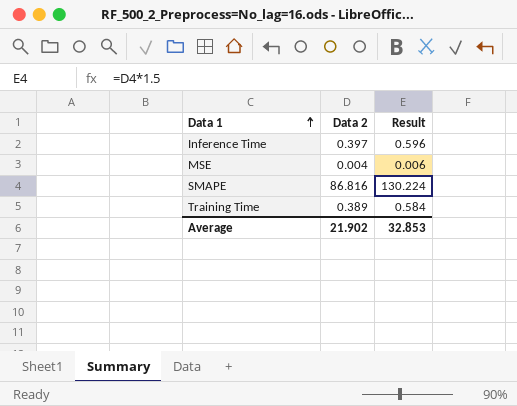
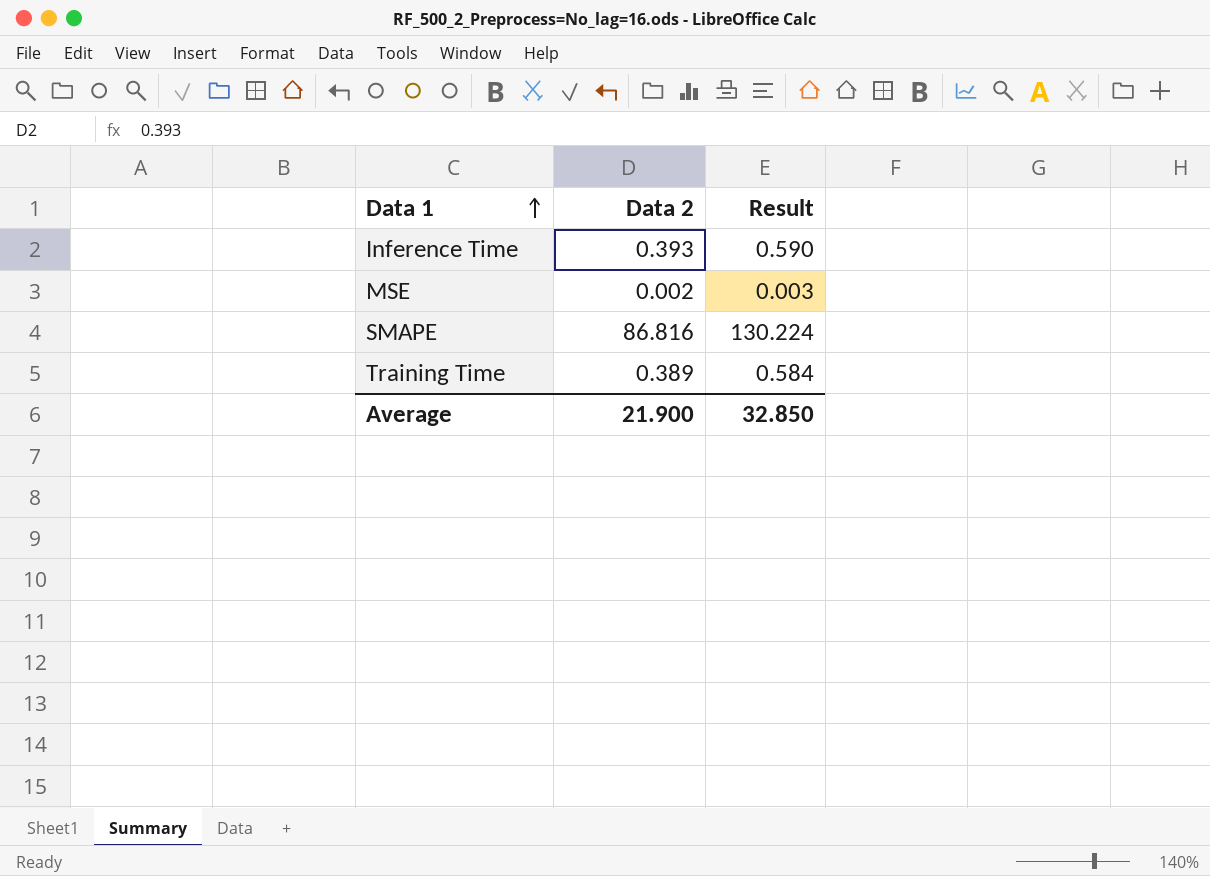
Inference Time | Data 2: 0.397 -> 0.393
Inference Time | Result: 0.596 -> 0.590
MSE | Data 2: 0.004 -> 0.002
MSE | Result: 0.006 -> 0.003
Average | Data 2: 21.902 -> 21.900
Average | Result: 32.853 -> 32.850

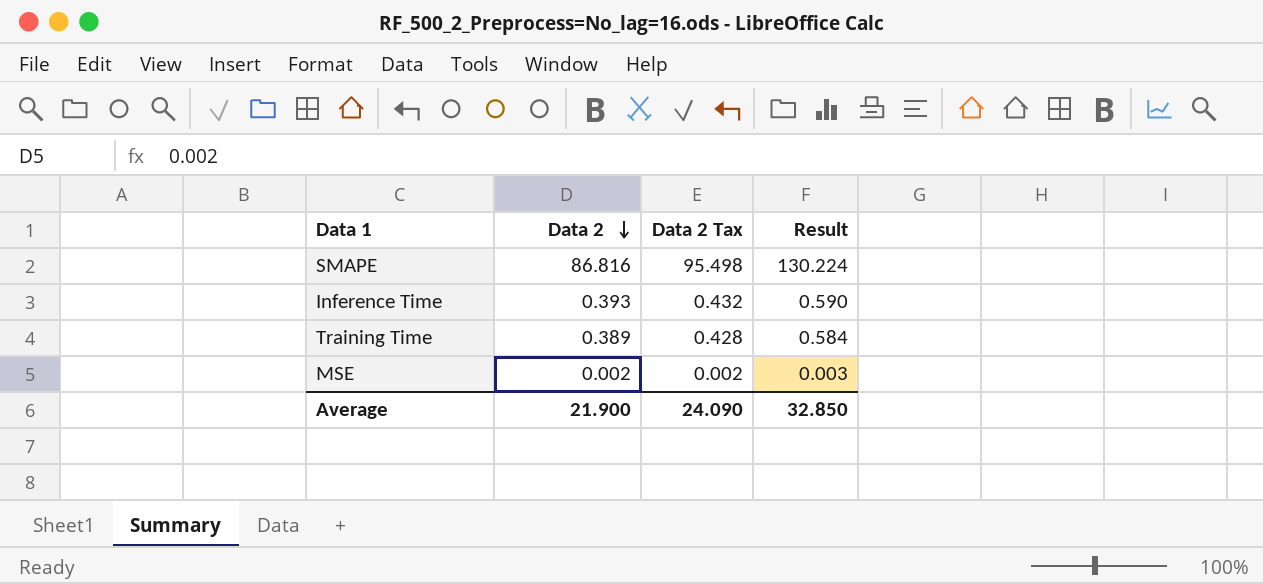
row order: Data 1 ascending -> Data 2 descending
column Data 2 Tax | formula: none -> [Data 2] * 1.1

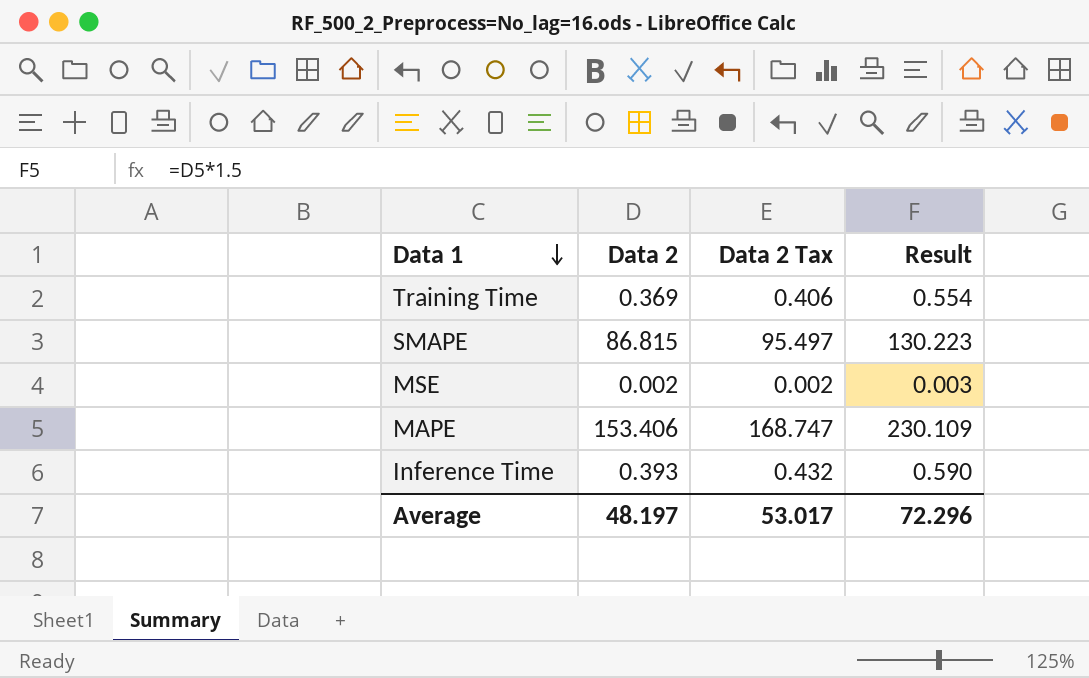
row order: Data 2 descending -> Data 1 descending
Training Time | Data 2: 0.389 -> 0.369
Training Time | Data 2 Tax: 0.428 -> 0.406
Training Time | Result: 0.584 -> 0.554
SMAPE | Data 2: 86.816 -> 86.815
SMAPE | Data 2 Tax: 95.498 -> 95.497
SMAPE | Result: 130.224 -> 130.223
row MAPE: none -> 153.406 | 168.747 | 230.109
Average | Data 2: 21.900 -> 48.197
Average | Data 2 Tax: 24.090 -> 53.017
Average | Result: 32.850 -> 72.296

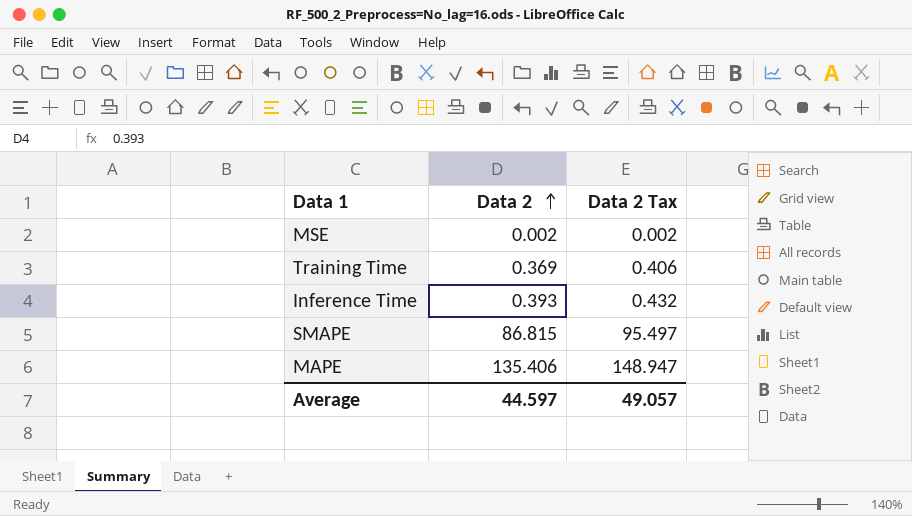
row order: Data 1 descending -> Data 2 ascending
column Result | formula: [Data 2] * 1.5 -> none
MAPE | Data 2: 153.406 -> 135.406
MAPE | Data 2 Tax: 168.747 -> 148.947
Average | Data 2: 48.197 -> 44.597
Average | Data 2 Tax: 53.017 -> 49.057

